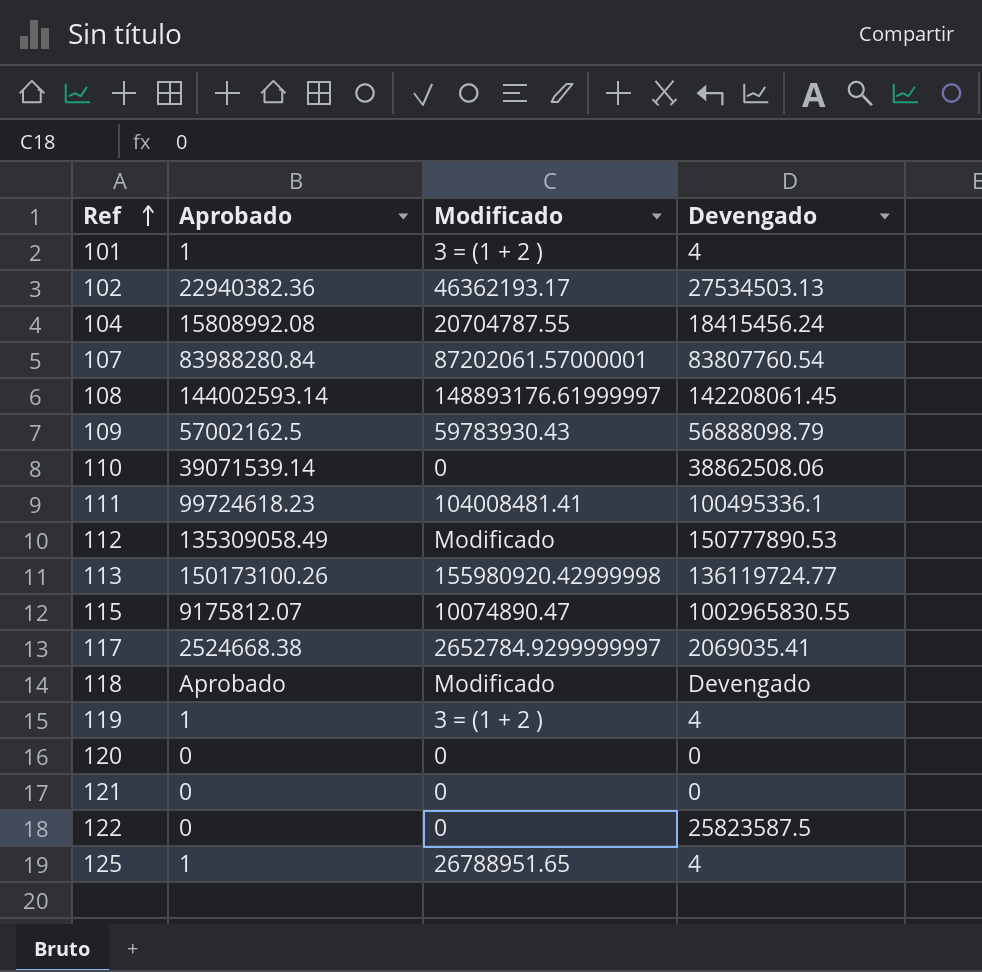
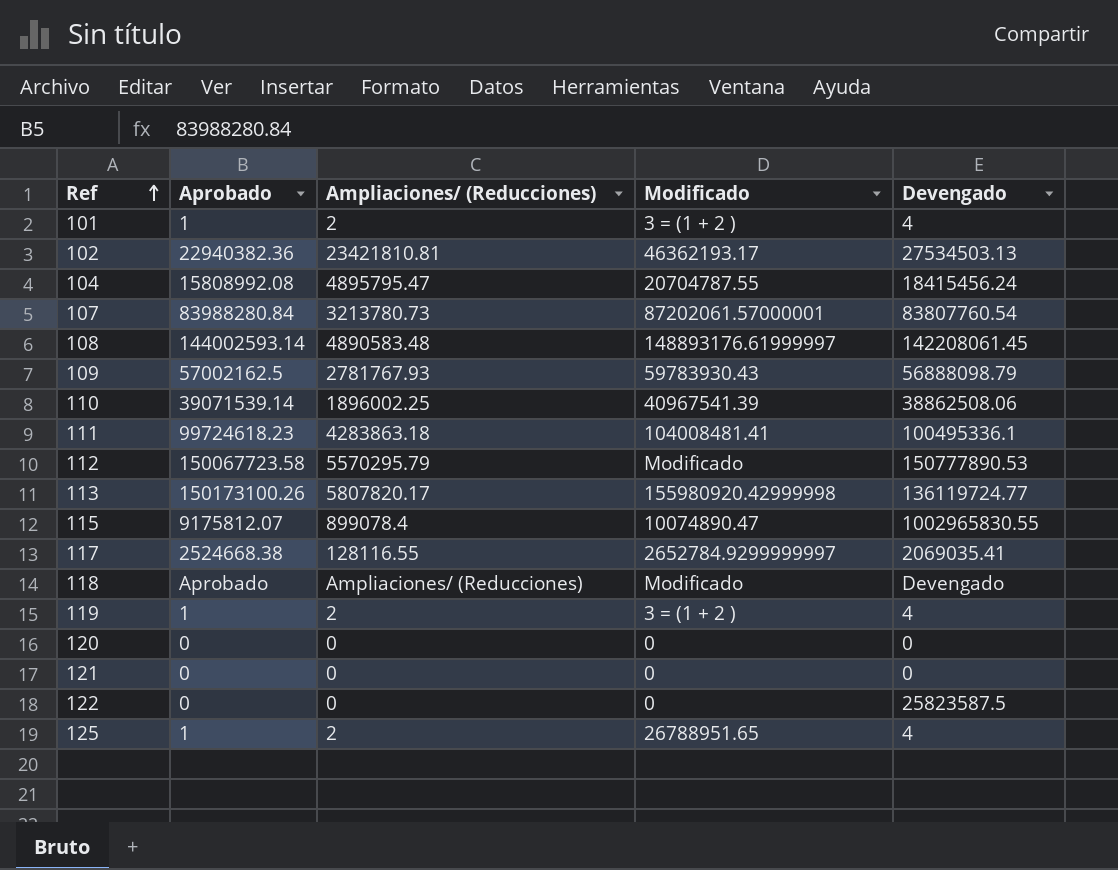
column Ampliaciones/ (Reducciones) | position: none -> 3
110 | Modificado: 0 -> 40967541.39
112 | Aprobado: 135309058.49 -> 150067723.58

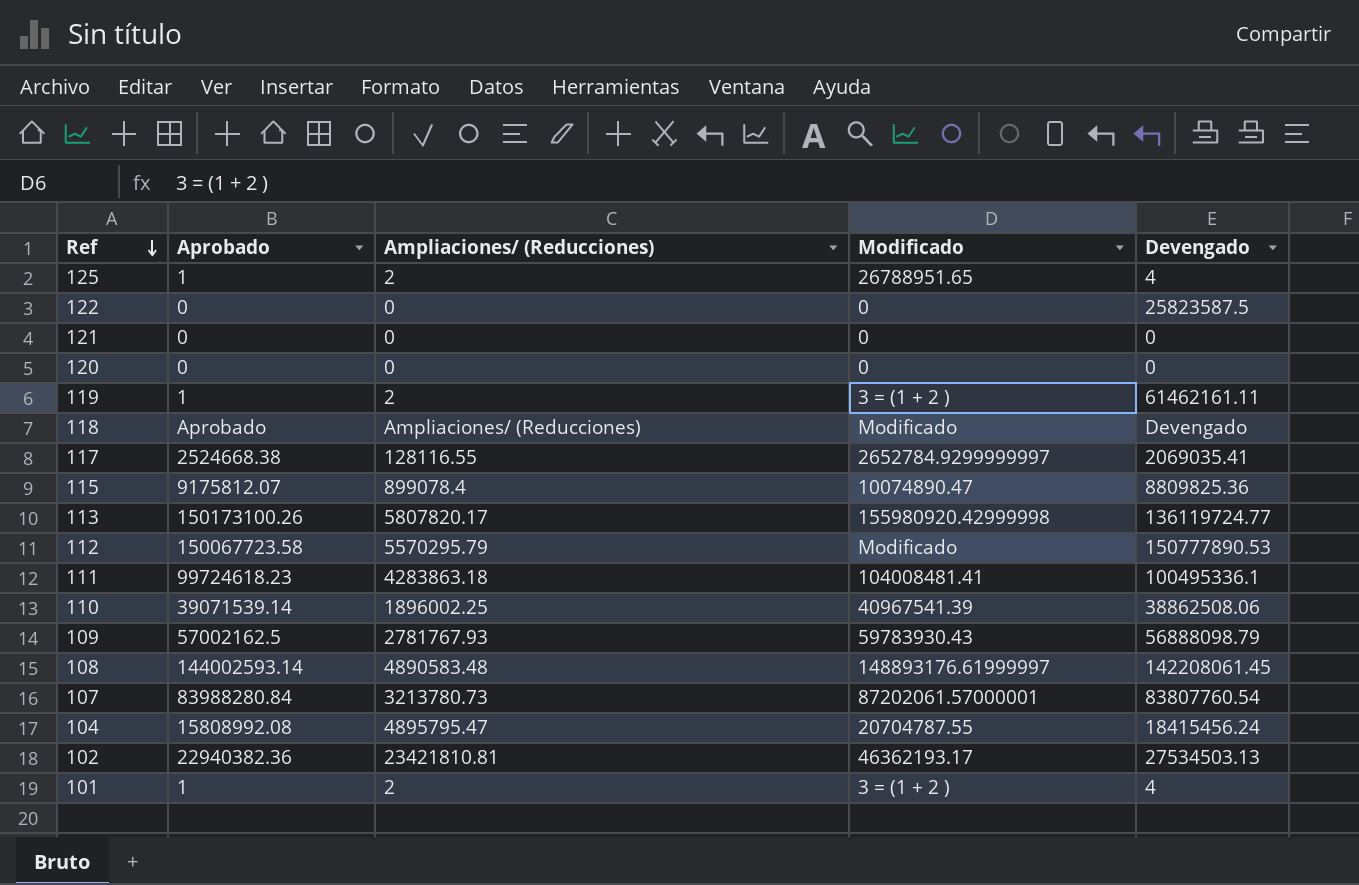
row order: Ref ascending -> Ref descending
119 | Devengado: 4 -> 61462161.11
115 | Devengado: 1002965830.55 -> 8809825.36

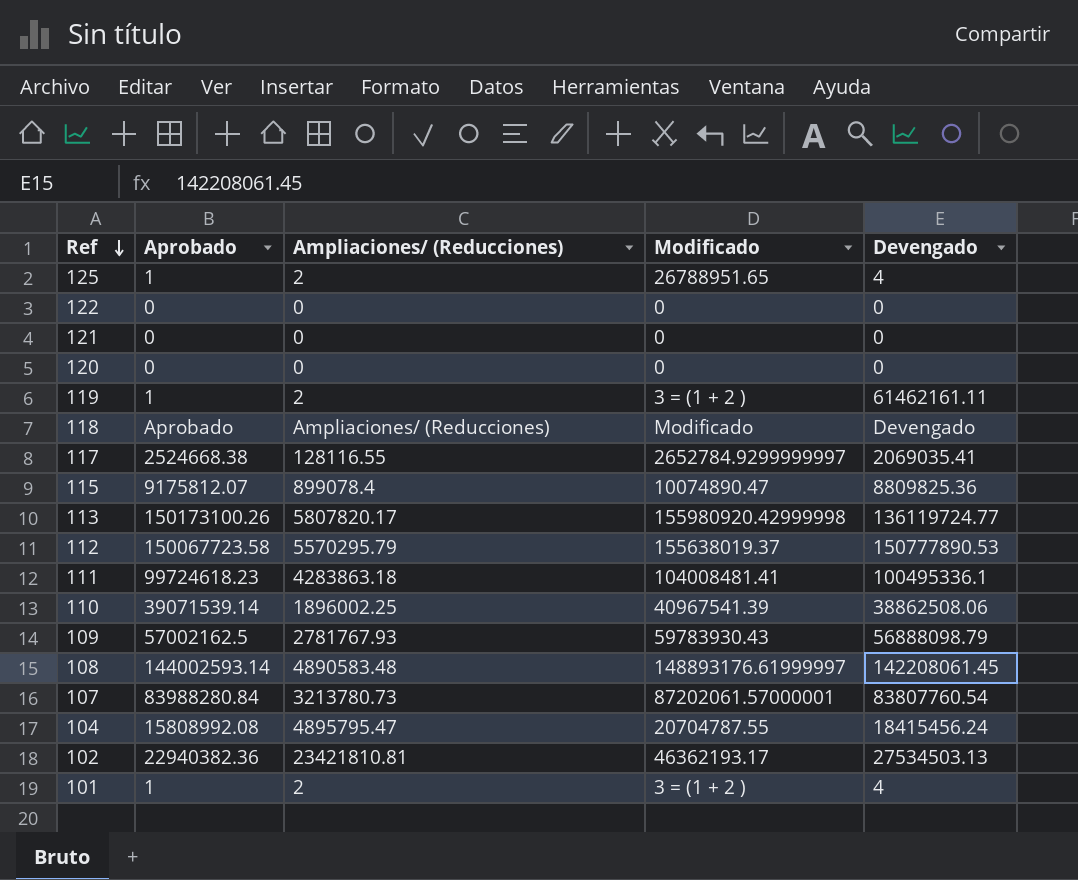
122 | Devengado: 25823587.5 -> 0
112 | Modificado: Modificado -> 155638019.37

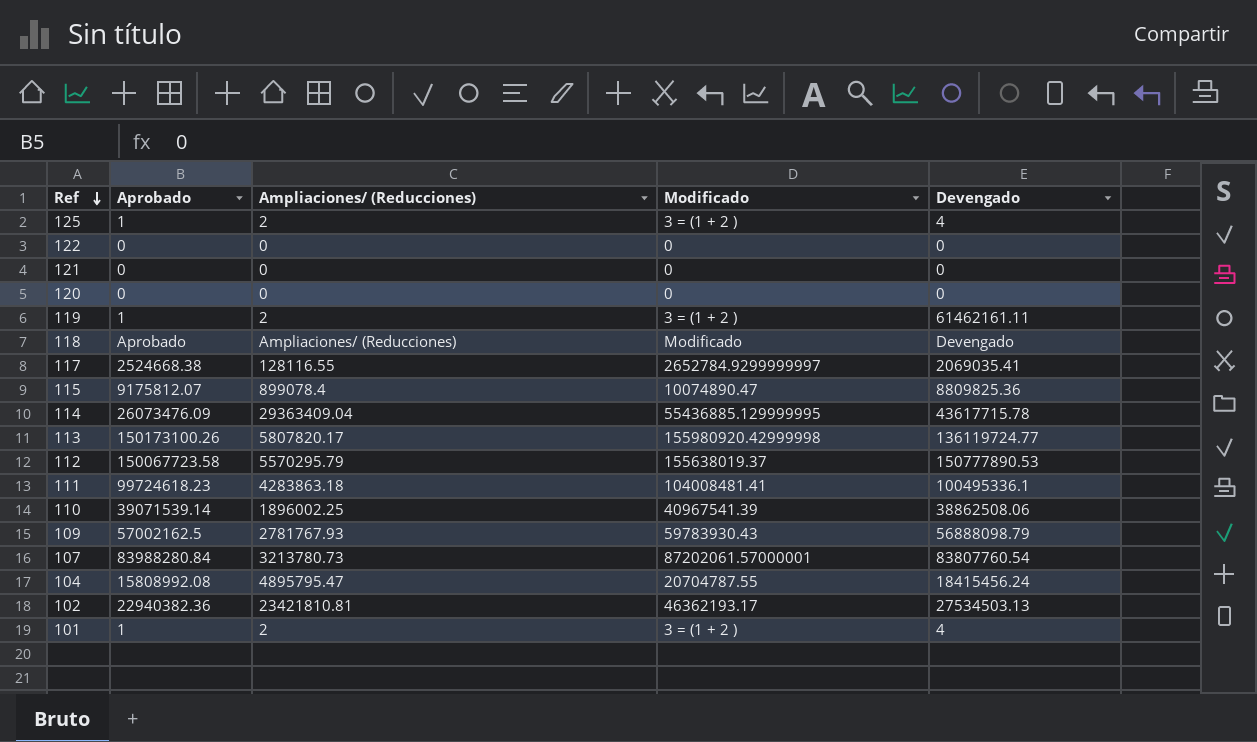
row 108: 144002593.14 | 4890583.48 | 148893176.61999997 | 142208061.45 -> none
125 | Modificado: 26788951.65 -> 3 = (1 + 2 )
row 114: none -> 26073476.09 | 29363409.04 | 55436885.129999995 | 43617715.78

